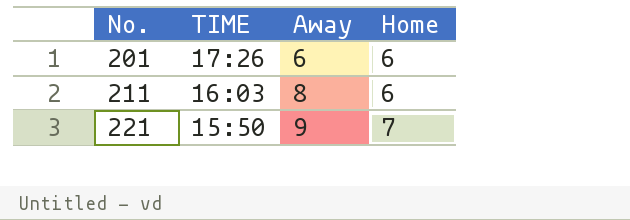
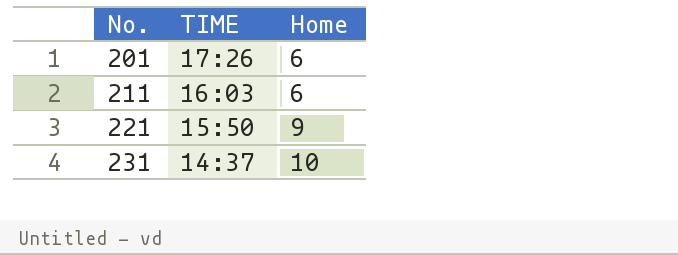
column Away | position: 3 -> none
221 | Home: 7 -> 9
row 231: none -> 14:37 | 10

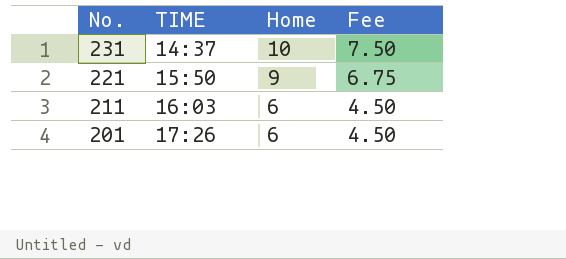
row order: No. ascending -> No. descending
column Fee | formula: none -> [Home] * 0.75

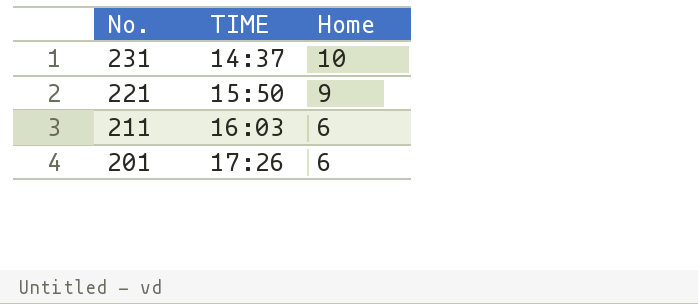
column Fee | formula: [Home] * 0.75 -> none

